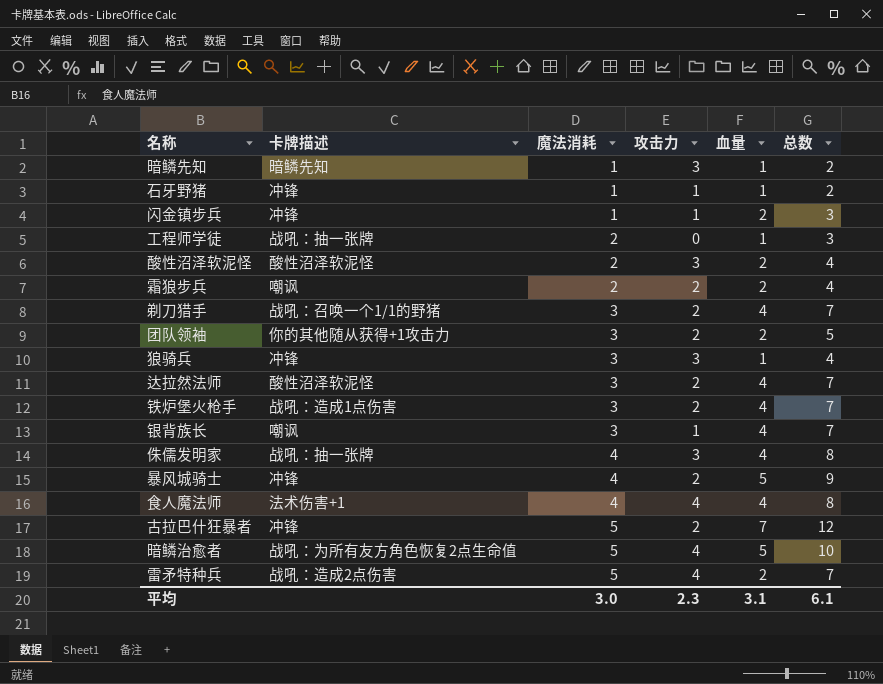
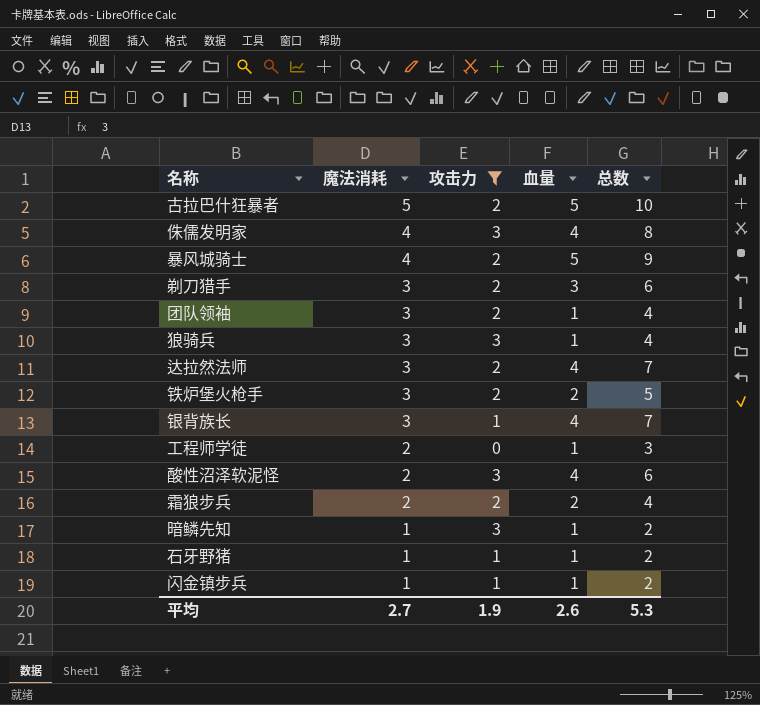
filter: none -> 攻击力 != 4
row order: 魔法消耗 ascending -> 魔法消耗 descending
column 卡牌描述 | position: 2 -> none
古拉巴什狂暴者 | 血量: 7 -> 5
古拉巴什狂暴者 | 总数: 12 -> 10
剃刀猎手 | 血量: 4 -> 3
剃刀猎手 | 总数: 7 -> 6
团队领袖 | 血量: 2 -> 1
团队领袖 | 总数: 5 -> 4
铁炉堡火枪手 | 血量: 4 -> 2
铁炉堡火枪手 | 总数: 7 -> 5
酸性沼泽软泥怪 | 血量: 2 -> 4
酸性沼泽软泥怪 | 总数: 4 -> 6
闪金镇步兵 | 血量: 2 -> 1
闪金镇步兵 | 总数: 3 -> 2
平均 | 魔法消耗: 3.0 -> 2.7
平均 | 攻击力: 2.3 -> 1.9
平均 | 血量: 3.1 -> 2.6
平均 | 总数: 6.1 -> 5.3

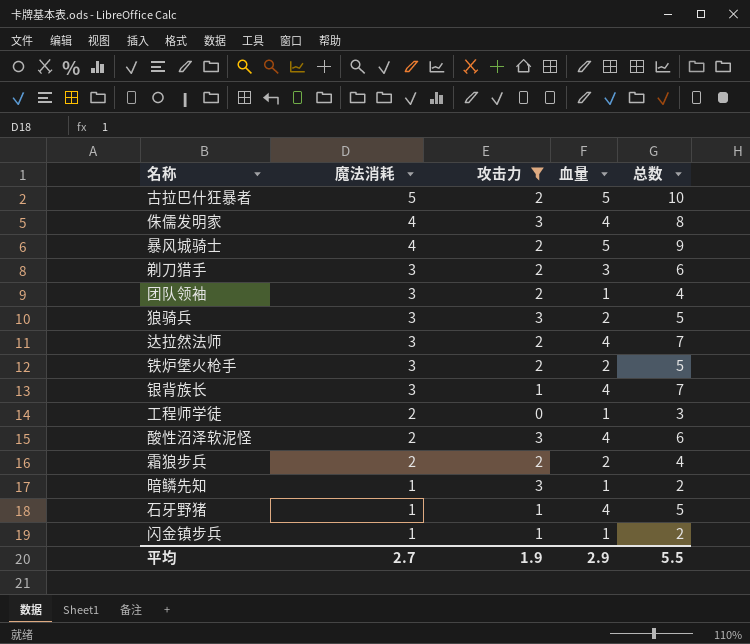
狼骑兵 | 血量: 1 -> 2
狼骑兵 | 总数: 4 -> 5
石牙野猪 | 血量: 1 -> 4
石牙野猪 | 总数: 2 -> 5
平均 | 血量: 2.6 -> 2.9
平均 | 总数: 5.3 -> 5.5

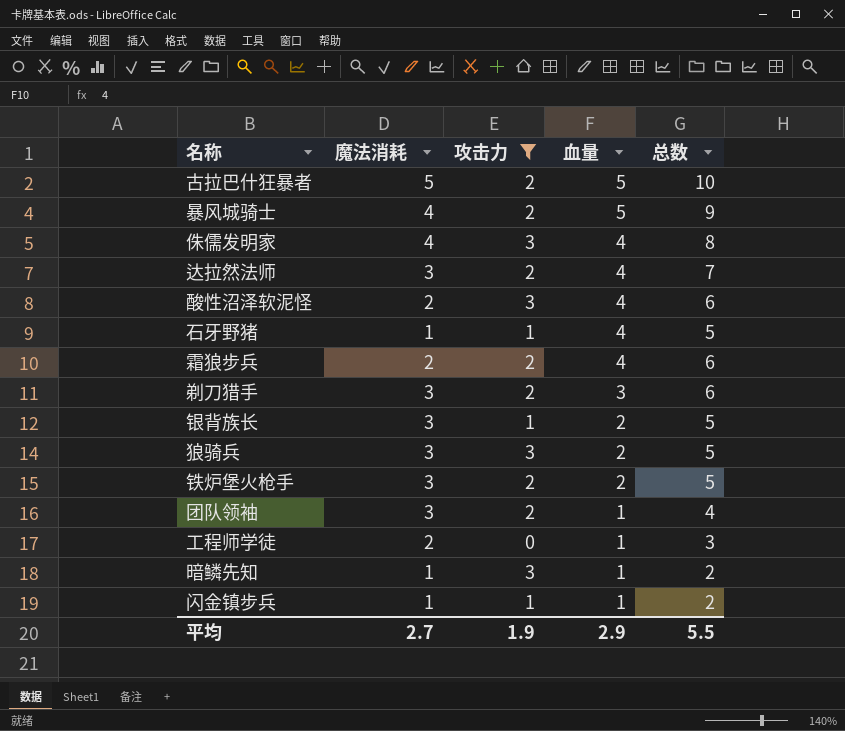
row order: 魔法消耗 descending -> 血量 descending
霜狼步兵 | 血量: 2 -> 4
霜狼步兵 | 总数: 4 -> 6
银背族长 | 血量: 4 -> 2
银背族长 | 总数: 7 -> 5

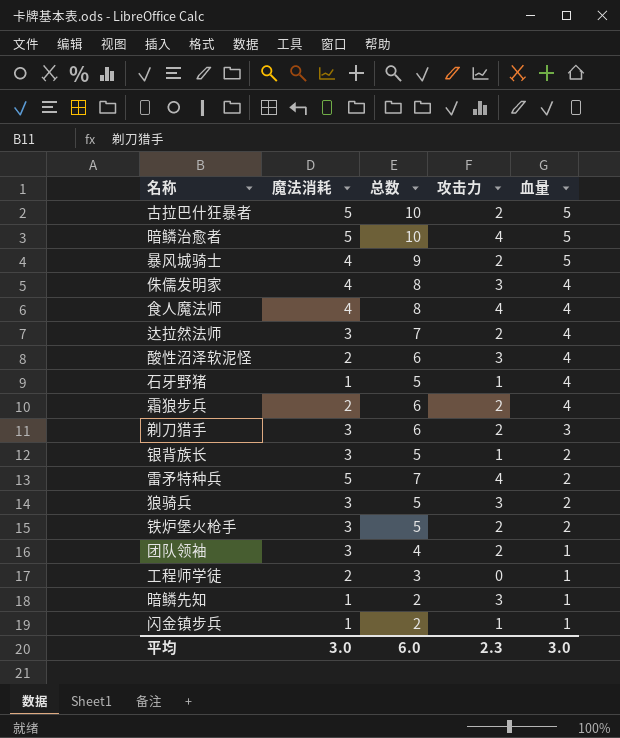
filter: 攻击力 != 4 -> none
column 总数 | position: 5 -> 3
平均 | 魔法消耗: 2.7 -> 3.0
平均 | 总数: 5.5 -> 6.0
平均 | 攻击力: 1.9 -> 2.3
平均 | 血量: 2.9 -> 3.0

